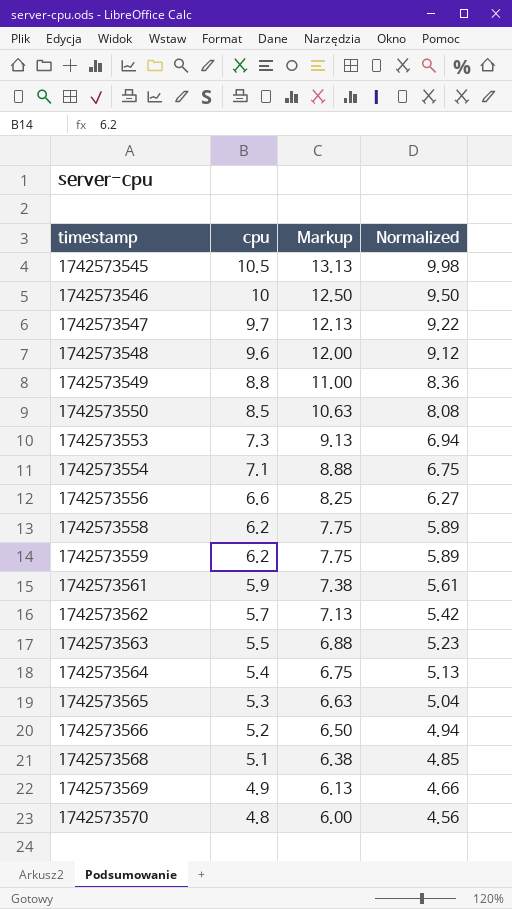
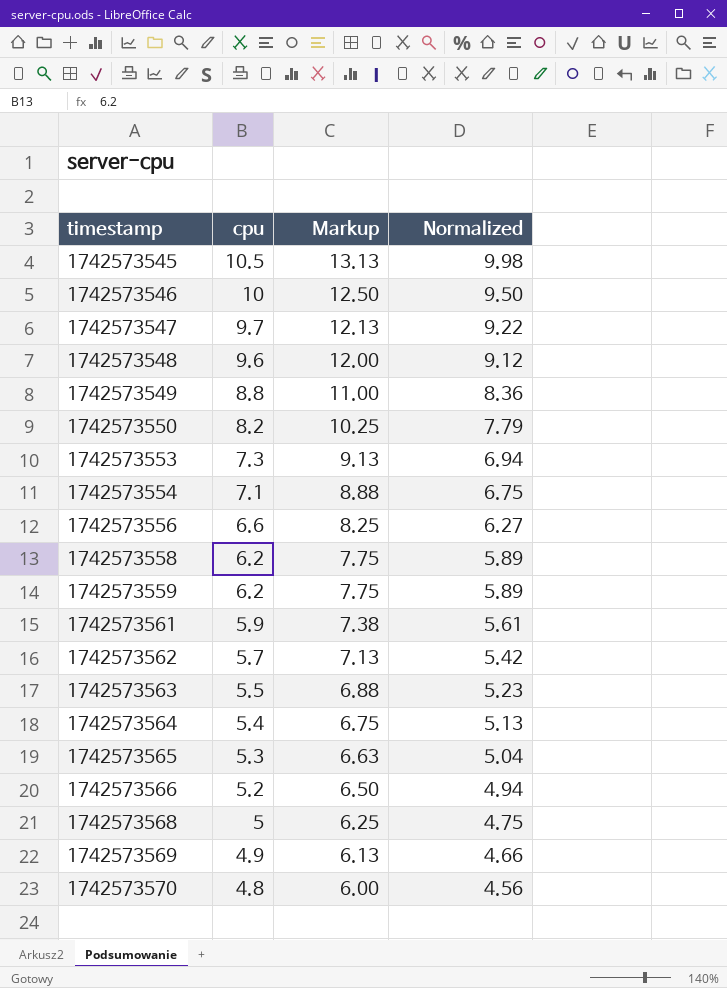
1742573550 | cpu: 8.5 -> 8.2
1742573550 | Markup: 10.63 -> 10.25
1742573550 | Normalized: 8.08 -> 7.79
1742573568 | cpu: 5.1 -> 5
1742573568 | Markup: 6.38 -> 6.25
1742573568 | Normalized: 4.85 -> 4.75

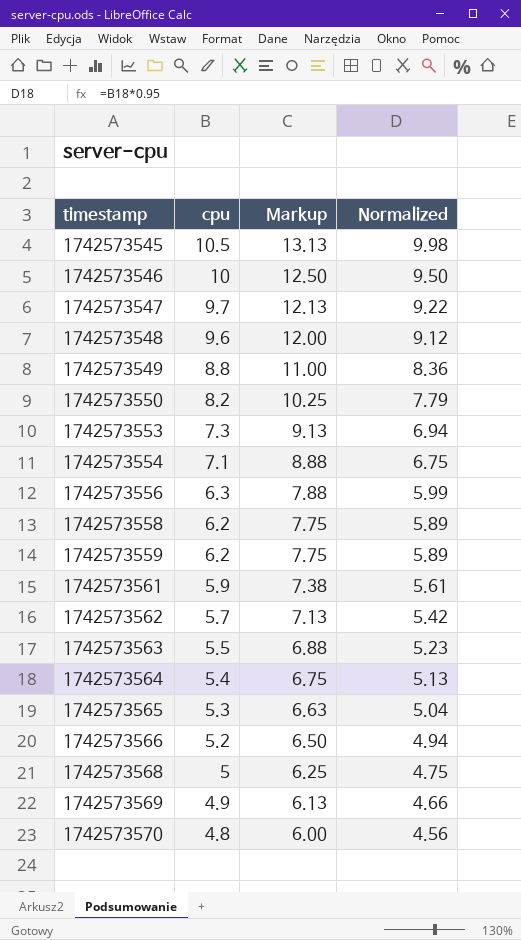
1742573556 | cpu: 6.6 -> 6.3
1742573556 | Markup: 8.25 -> 7.88
1742573556 | Normalized: 6.27 -> 5.99

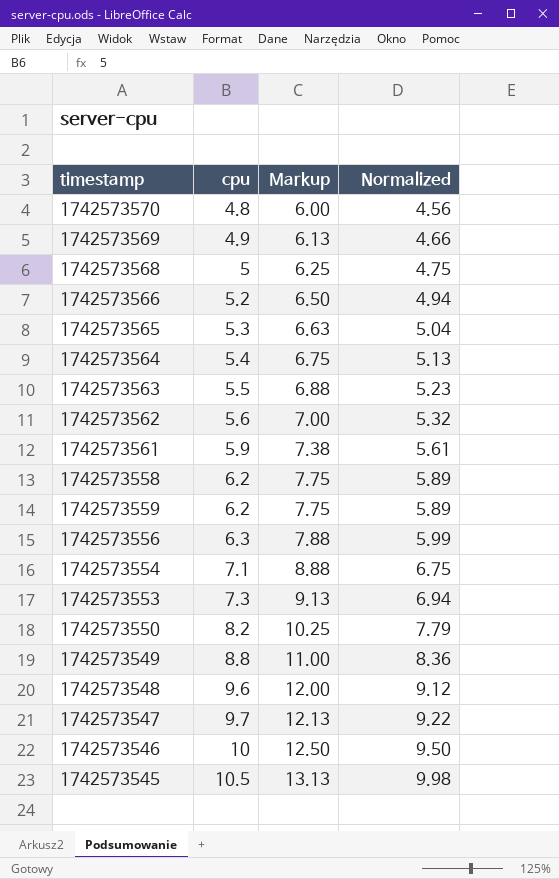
row order: timestamp ascending -> cpu ascending
1742573562 | cpu: 5.7 -> 5.6
1742573562 | Markup: 7.13 -> 7.00
1742573562 | Normalized: 5.42 -> 5.32

